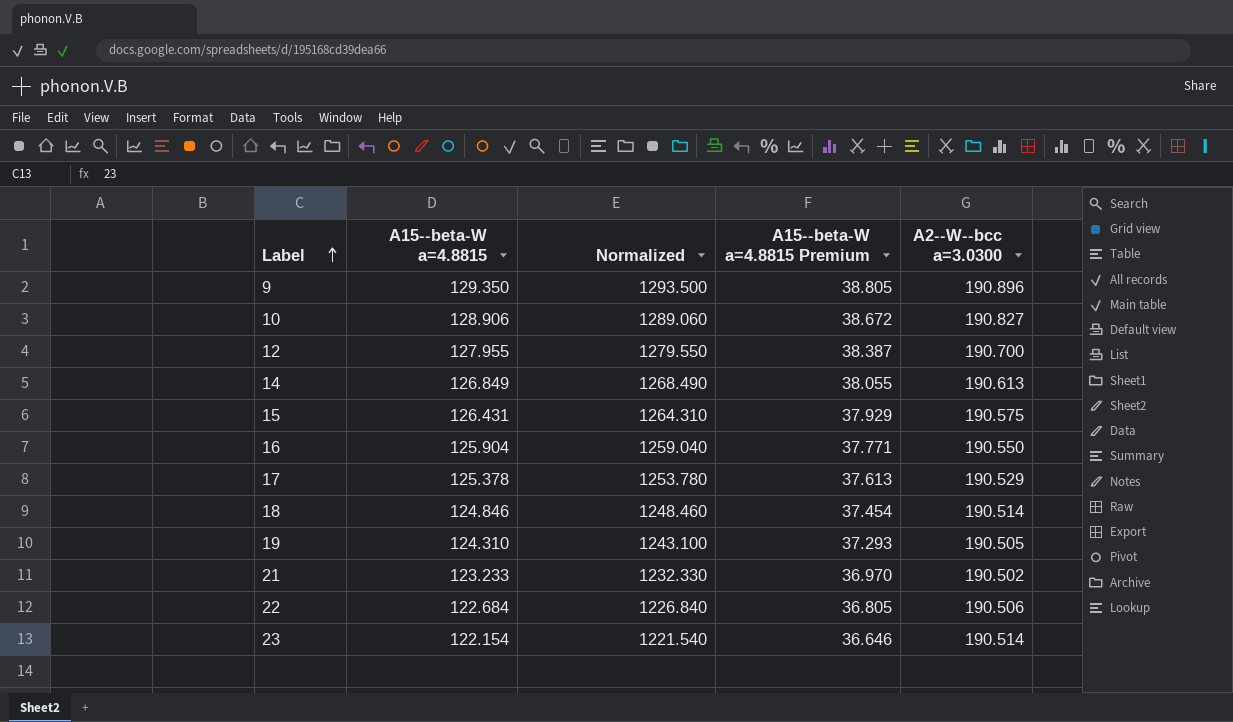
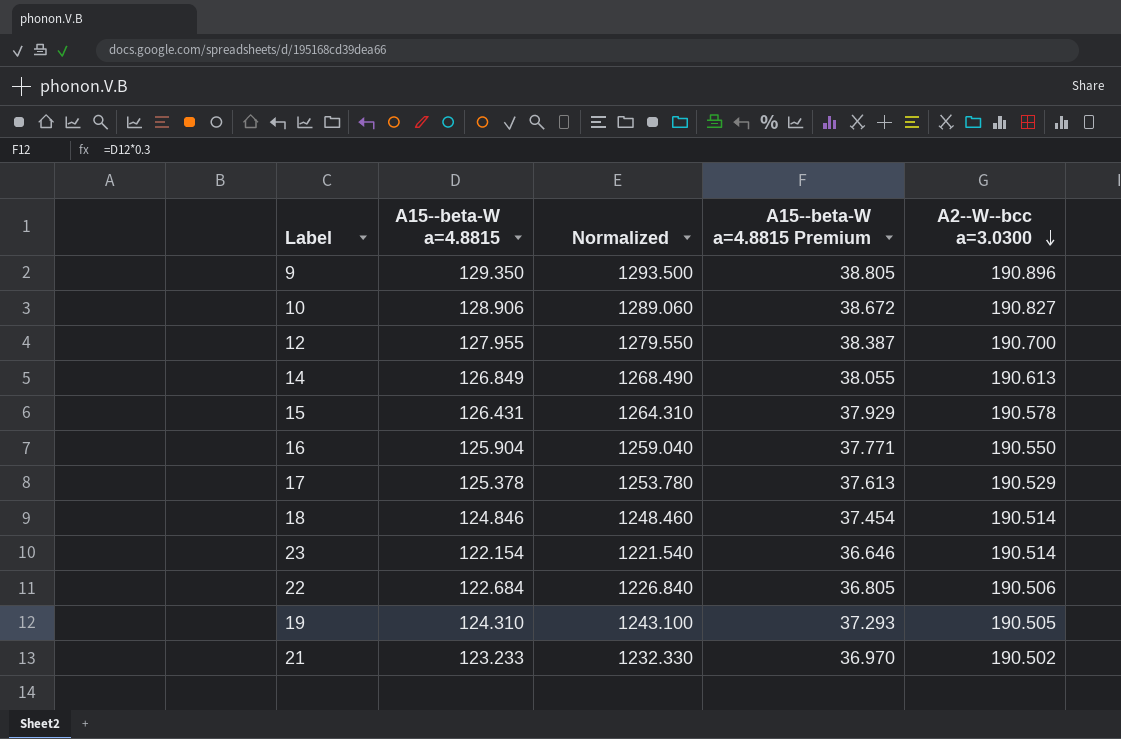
row order: Label ascending -> A2--W--bcc a=3.0300 descending
15 | A2--W--bcc a=3.0300: 190.575 -> 190.578

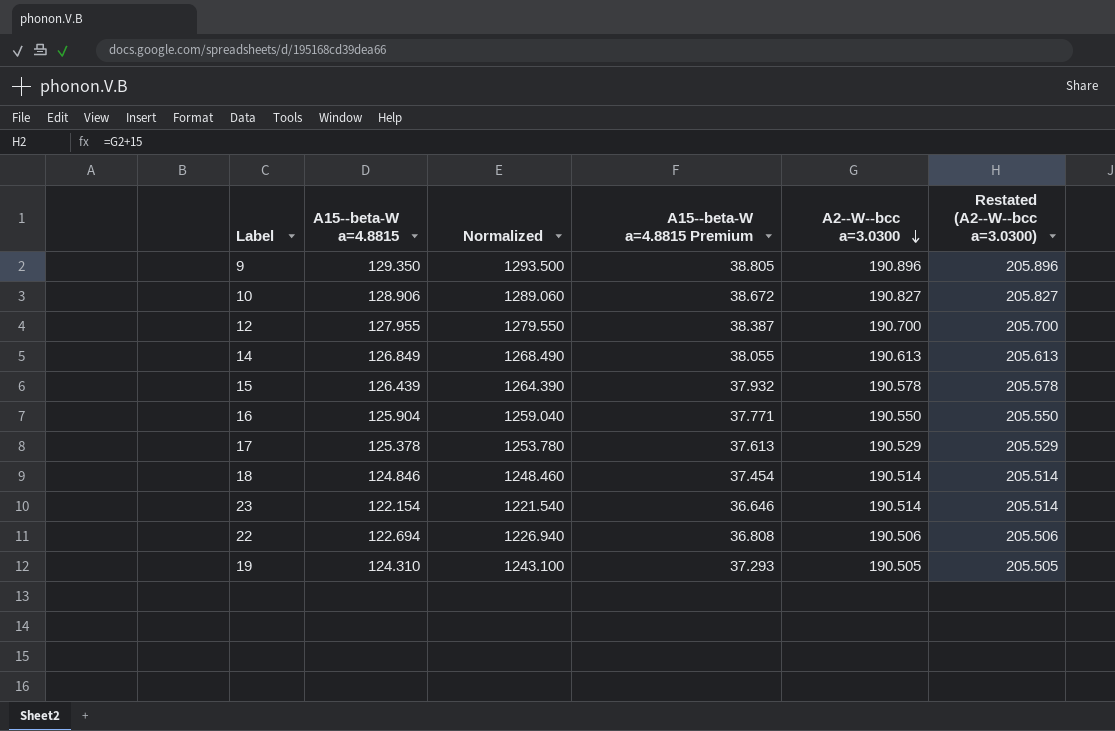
column Restated (A2--W--bcc a=3.0300) | formula: none -> [A2--W--bcc a=3.0300] + 15
row 21: 123.233 | 1232.330 | 36.970 | 190.502 -> none
15 | A15--beta-W a=4.8815: 126.431 -> 126.439
15 | Normalized: 1264.310 -> 1264.390
15 | A15--beta-W a=4.8815 Premium: 37.929 -> 37.932
22 | A15--beta-W a=4.8815: 122.684 -> 122.694
22 | Normalized: 1226.840 -> 1226.940
22 | A15--beta-W a=4.8815 Premium: 36.805 -> 36.808

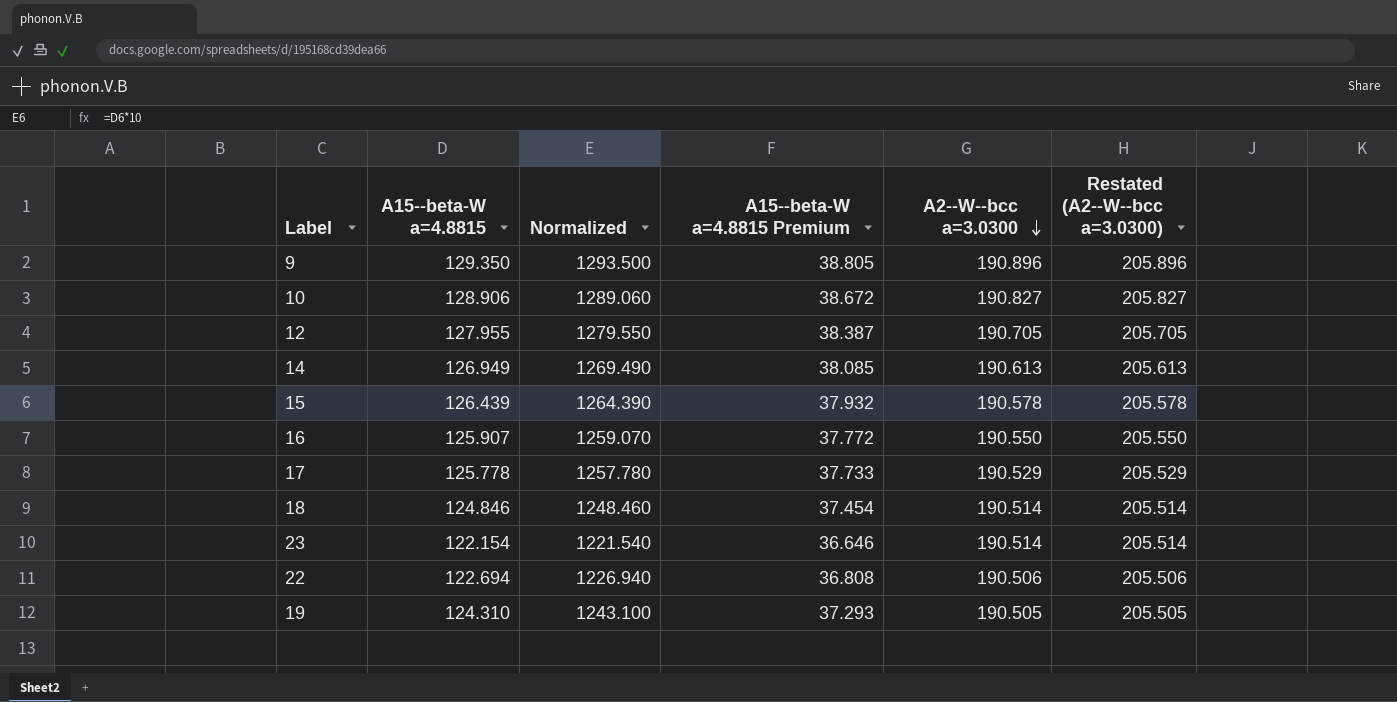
12 | A2--W--bcc a=3.0300: 190.700 -> 190.705
12 | Restated (A2--W--bcc a=3.0300): 205.700 -> 205.705
14 | A15--beta-W a=4.8815: 126.849 -> 126.949
14 | Normalized: 1268.490 -> 1269.490
14 | A15--beta-W a=4.8815 Premium: 38.055 -> 38.085
16 | A15--beta-W a=4.8815: 125.904 -> 125.907
16 | Normalized: 1259.040 -> 1259.070
16 | A15--beta-W a=4.8815 Premium: 37.771 -> 37.772
17 | A15--beta-W a=4.8815: 125.378 -> 125.778
17 | Normalized: 1253.780 -> 1257.780
17 | A15--beta-W a=4.8815 Premium: 37.613 -> 37.733

